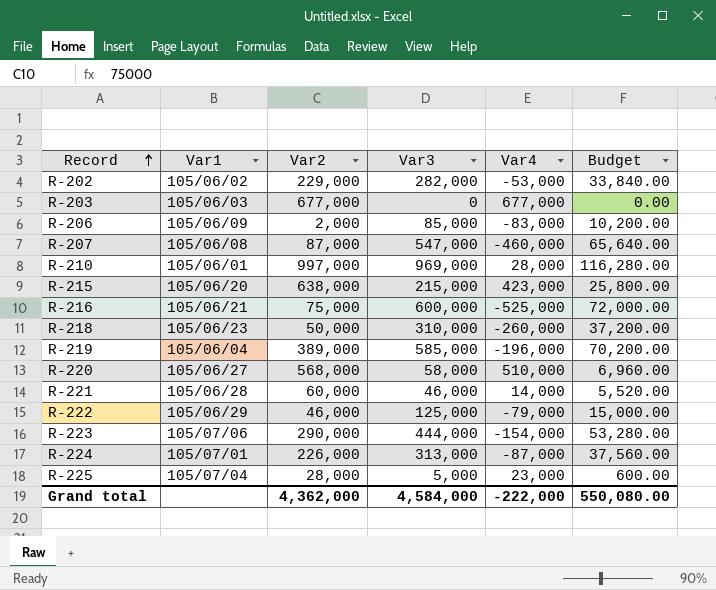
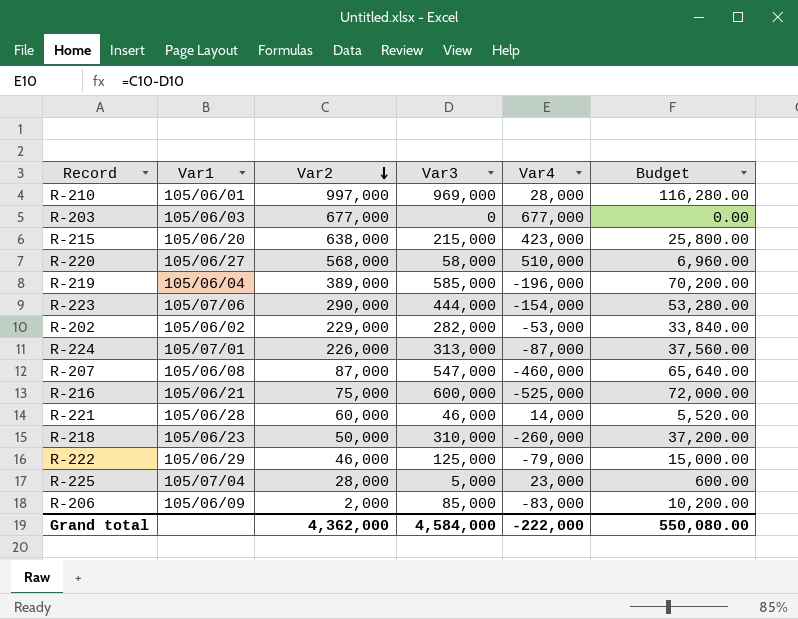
row order: Record ascending -> Var2 descending

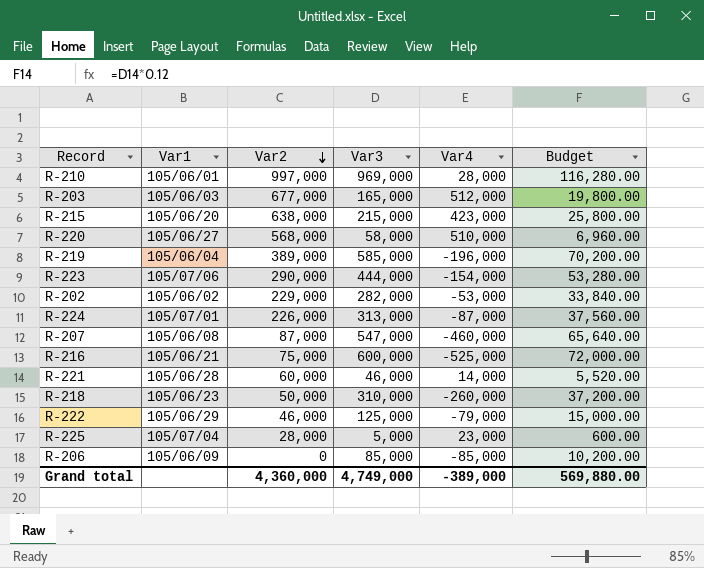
R-203 | Var3: 0 -> 165,000
R-203 | Var4: 677,000 -> 512,000
R-203 | Budget: 0.00 -> 19,800.00
R-206 | Var2: 2,000 -> 0
R-206 | Var4: -83,000 -> -85,000
Grand total | Var2: 4,362,000 -> 4,360,000
Grand total | Var3: 4,584,000 -> 4,749,000
Grand total | Var4: -222,000 -> -389,000
Grand total | Budget: 550,080.00 -> 569,880.00

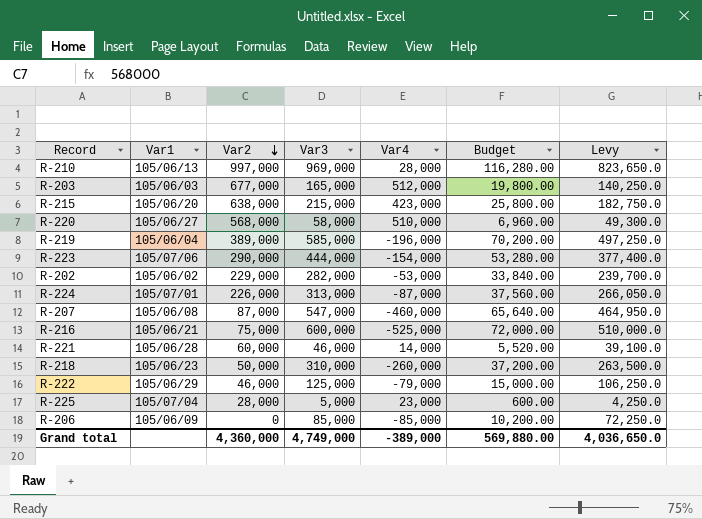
column Levy | formula: none -> [Var3] * 0.85
R-210 | Var1: 105/06/01 -> 105/06/13

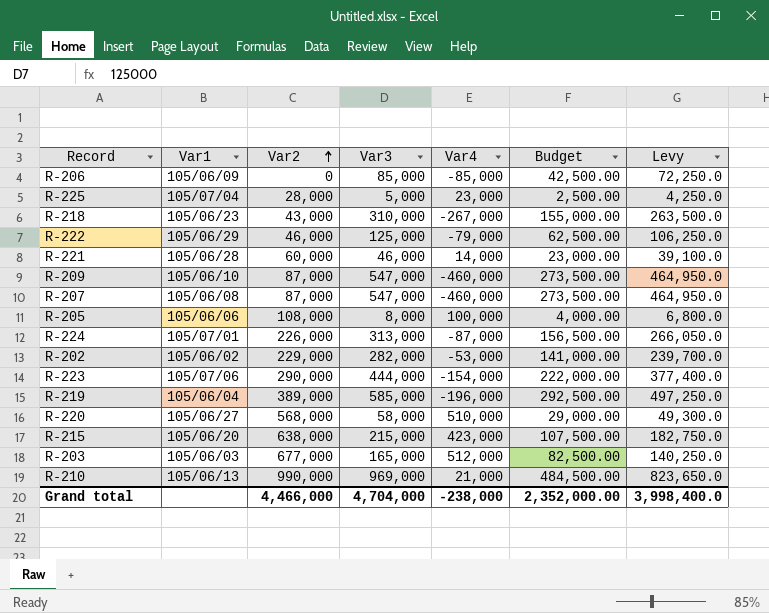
row order: Var2 descending -> Var2 ascending
column Budget | formula: [Var3] * 0.12 -> [Var3] * 0.5
row R-216: 105/06/21 | 75,000 | 600,000 | -525,000 | 72,000.00 | 510,000.0 -> none
R-218 | Var2: 50,000 -> 43,000
R-218 | Var4: -260,000 -> -267,000
row R-209: none -> 105/06/10 | 87,000 | 547,000 | -460,000 | 273,500.00 | 464,950.0
row R-205: none -> 105/06/06 | 108,000 | 8,000 | 100,000 | 4,000.00 | 6,800.0
R-210 | Var2: 997,000 -> 990,000
R-210 | Var4: 28,000 -> 21,000
Grand total | Var2: 4,360,000 -> 4,466,000
Grand total | Var3: 4,749,000 -> 4,704,000
Grand total | Var4: -389,000 -> -238,000
Grand total | Budget: 569,880.00 -> 2,352,000.00
Grand total | Levy: 4,036,650.0 -> 3,998,400.0

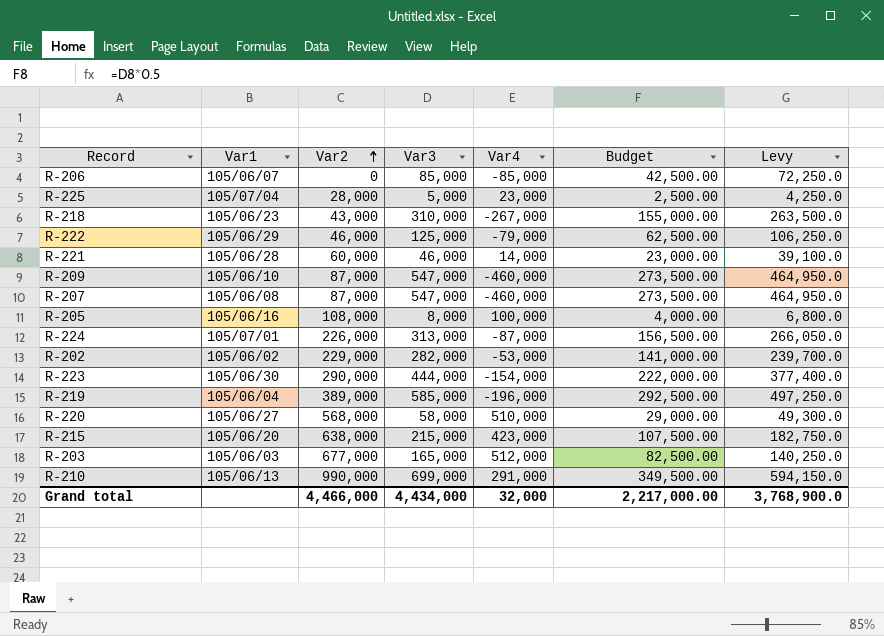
R-206 | Var1: 105/06/09 -> 105/06/07
R-205 | Var1: 105/06/06 -> 105/06/16
R-223 | Var1: 105/07/06 -> 105/06/30
R-210 | Var3: 969,000 -> 699,000
R-210 | Var4: 21,000 -> 291,000
R-210 | Budget: 484,500.00 -> 349,500.00
R-210 | Levy: 823,650.0 -> 594,150.0
Grand total | Var3: 4,704,000 -> 4,434,000
Grand total | Var4: -238,000 -> 32,000
Grand total | Budget: 2,352,000.00 -> 2,217,000.00
Grand total | Levy: 3,998,400.0 -> 3,768,900.0

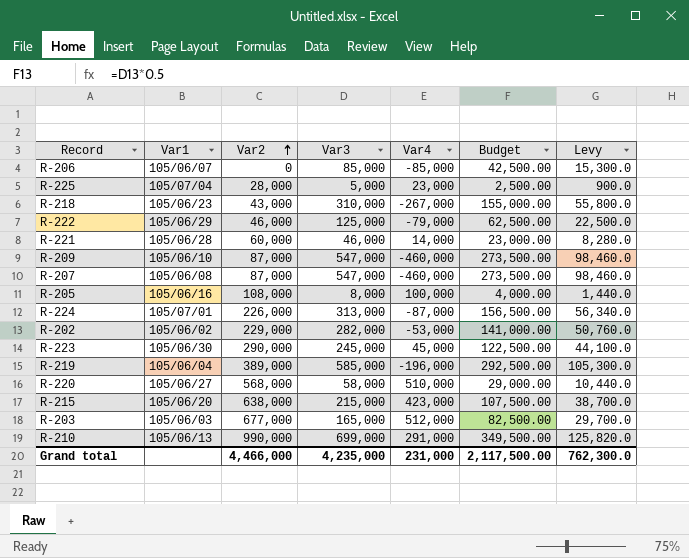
column Levy | formula: [Var3] * 0.85 -> [Var3] * 0.18
R-223 | Var3: 444,000 -> 245,000
R-223 | Var4: -154,000 -> 45,000
R-223 | Budget: 222,000.00 -> 122,500.00
Grand total | Var3: 4,434,000 -> 4,235,000
Grand total | Var4: 32,000 -> 231,000
Grand total | Budget: 2,217,000.00 -> 2,117,500.00
Grand total | Levy: 3,768,900.0 -> 762,300.0

